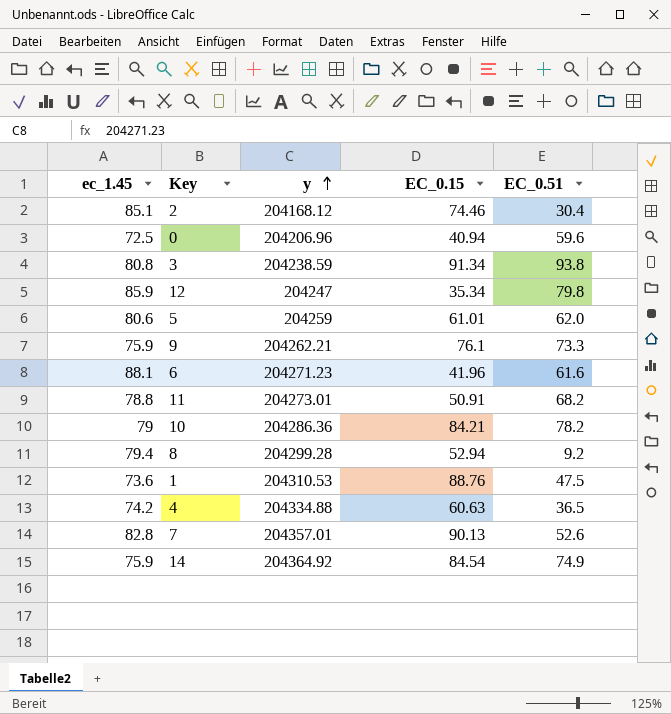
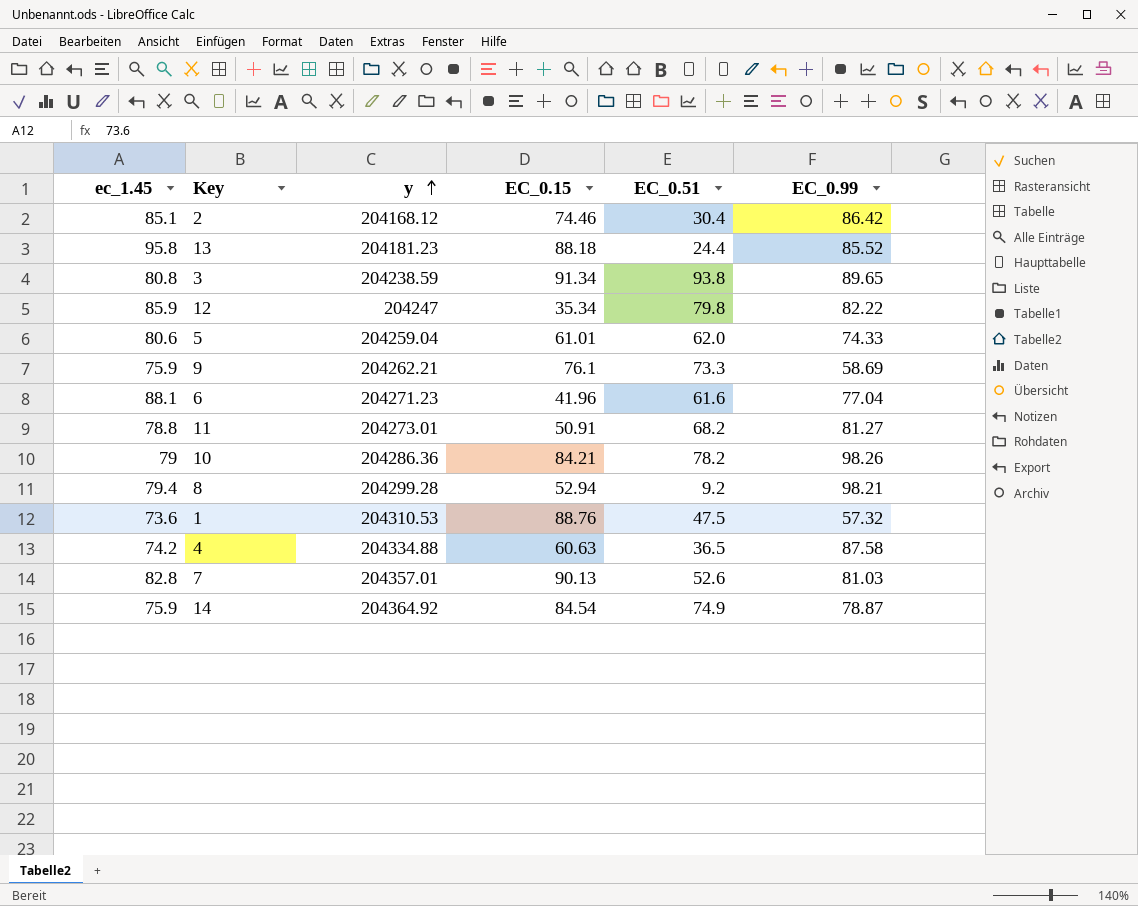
column EC_0.99 | position: none -> 6
row 0: 72.5 | 204206.96 | 40.94 | 59.6 -> none
row 13: none -> 95.8 | 204181.23 | 88.18 | 24.4 | 85.52
5 | y: 204259 -> 204259.04

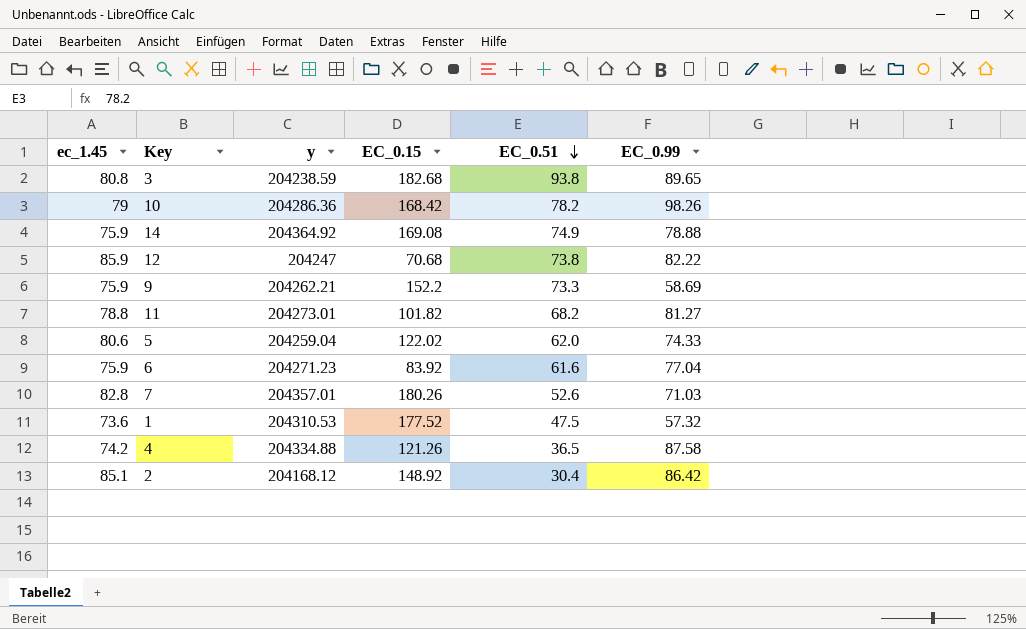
row order: y ascending -> EC_0.51 descending
row 13: 95.8 | 204181.23 | 88.18 | 24.4 | 85.52 -> none
row 8: 79.4 | 204299.28 | 52.94 | 9.2 | 98.21 -> none
3 | EC_0.15: 91.34 -> 182.68
10 | EC_0.15: 84.21 -> 168.42
14 | EC_0.15: 84.54 -> 169.08
14 | EC_0.99: 78.87 -> 78.88
12 | EC_0.15: 35.34 -> 70.68
12 | EC_0.51: 79.8 -> 73.8
9 | EC_0.15: 76.1 -> 152.2
11 | EC_0.15: 50.91 -> 101.82
5 | EC_0.15: 61.01 -> 122.02
6 | ec_1.45: 88.1 -> 75.9
6 | EC_0.15: 41.96 -> 83.92
7 | EC_0.15: 90.13 -> 180.26
7 | EC_0.99: 81.03 -> 71.03
1 | EC_0.15: 88.76 -> 177.52
4 | EC_0.15: 60.63 -> 121.26
2 | EC_0.15: 74.46 -> 148.92

